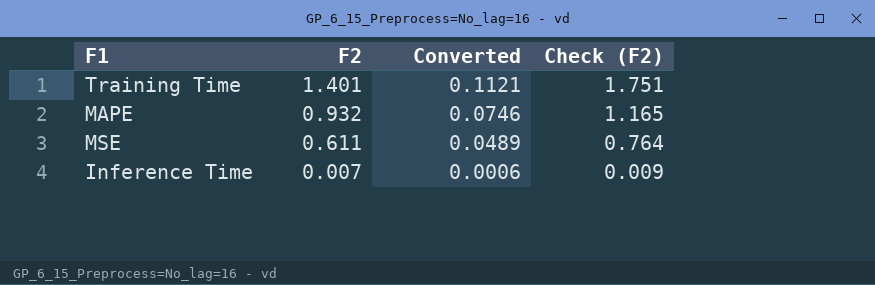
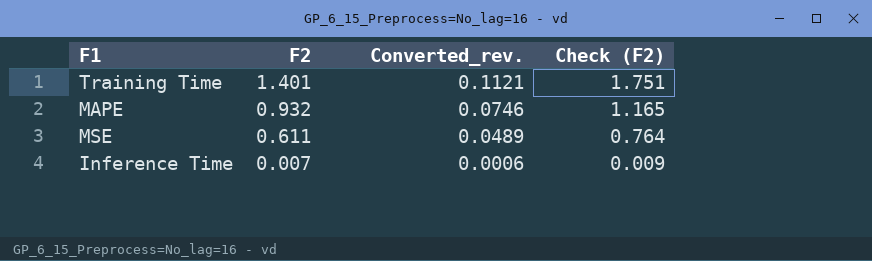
column name: Converted -> Converted_rev.

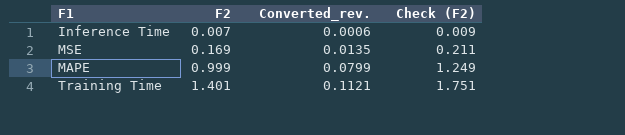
row order: F2 descending -> F2 ascending
MSE | F2: 0.611 -> 0.169
MSE | Converted_rev.: 0.0489 -> 0.0135
MSE | Check (F2): 0.764 -> 0.211
MAPE | F2: 0.932 -> 0.999
MAPE | Converted_rev.: 0.0746 -> 0.0799
MAPE | Check (F2): 1.165 -> 1.249

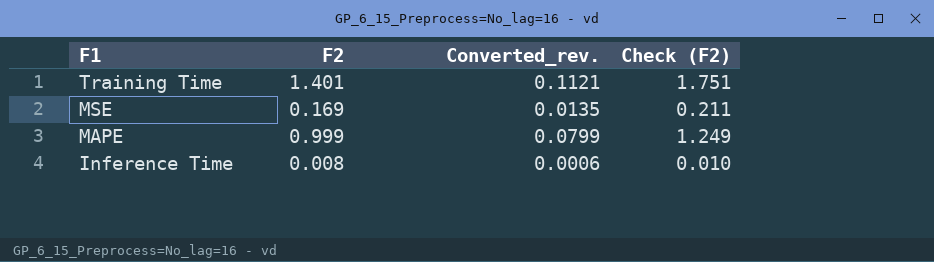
row order: F2 ascending -> F1 descending
Inference Time | F2: 0.007 -> 0.008
Inference Time | Check (F2): 0.009 -> 0.010

